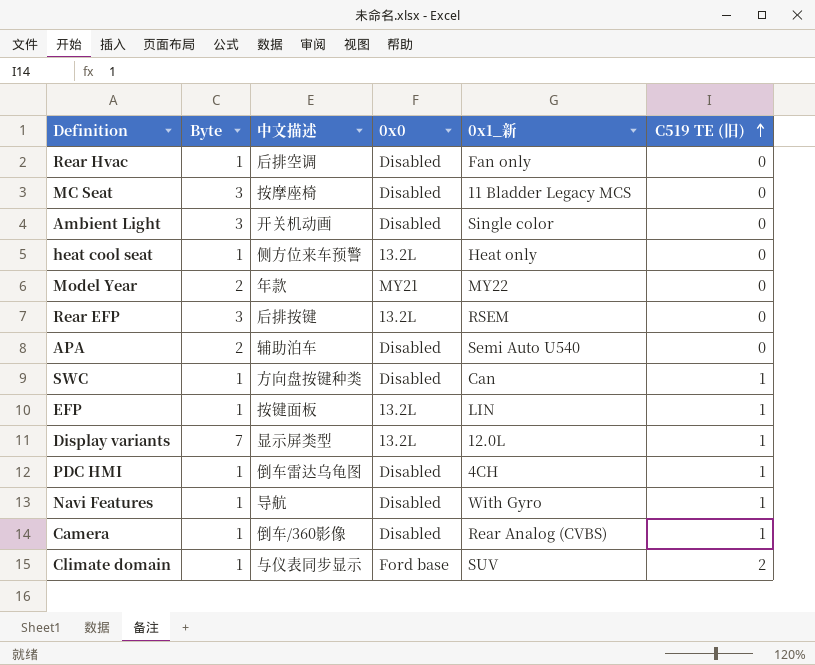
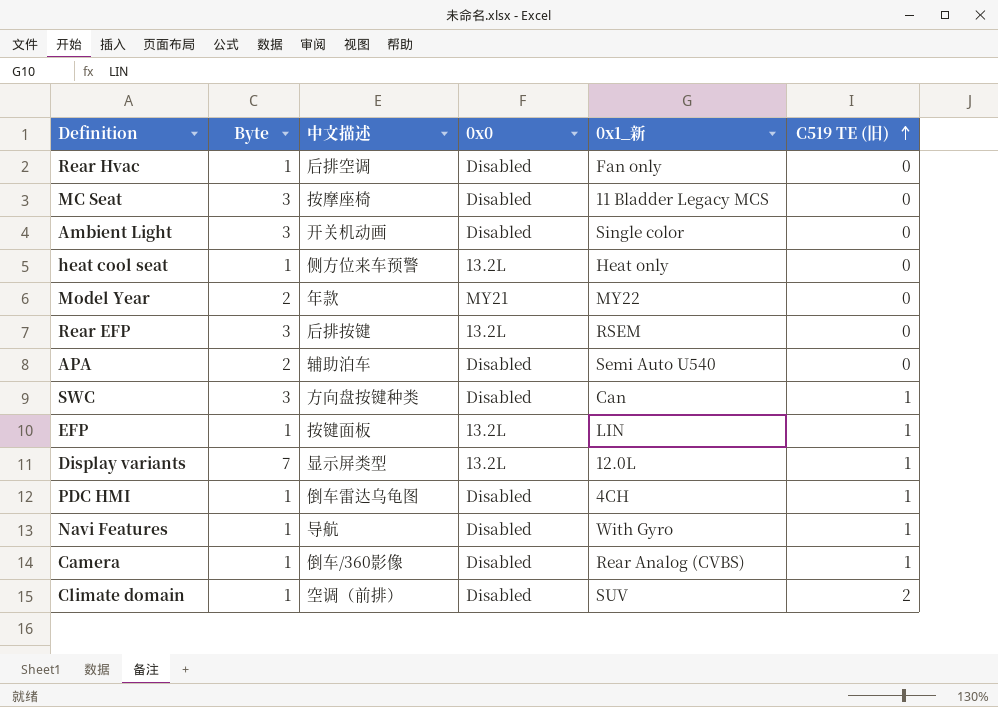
SWC | Byte: 1 -> 3
Climate domain | 中文描述: 与仪表同步显示 -> 空调（前排）
Climate domain | 0x0: Ford base -> Disabled

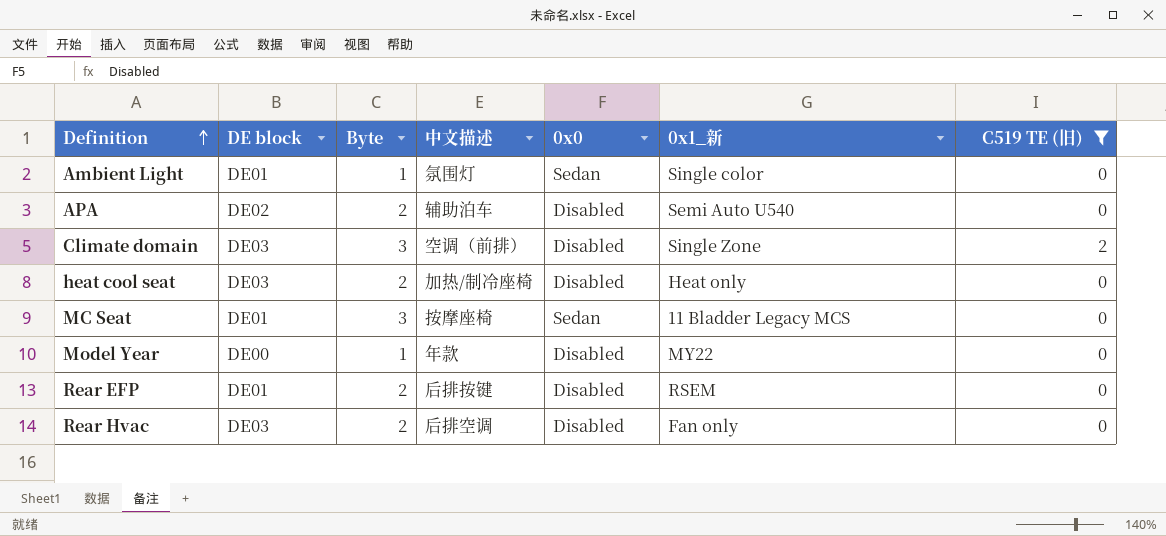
filter: none -> C519 TE (旧) != 1
row order: C519 TE (旧) ascending -> Definition ascending
column DE block | position: none -> 2
Ambient Light | Byte: 3 -> 1
Ambient Light | 中文描述: 开关机动画 -> 氛围灯
Ambient Light | 0x0: Disabled -> Sedan
Climate domain | Byte: 1 -> 3
Climate domain | 0x1_新: SUV -> Single Zone
heat cool seat | Byte: 1 -> 2
heat cool seat | 中文描述: 侧方位来车预警 -> 加热/制冷座椅
heat cool seat | 0x0: 13.2L -> Disabled
MC Seat | 0x0: Disabled -> Sedan
Model Year | Byte: 2 -> 1
Model Year | 0x0: MY21 -> Disabled
Rear EFP | Byte: 3 -> 2
Rear EFP | 0x0: 13.2L -> Disabled
Rear Hvac | Byte: 1 -> 2

